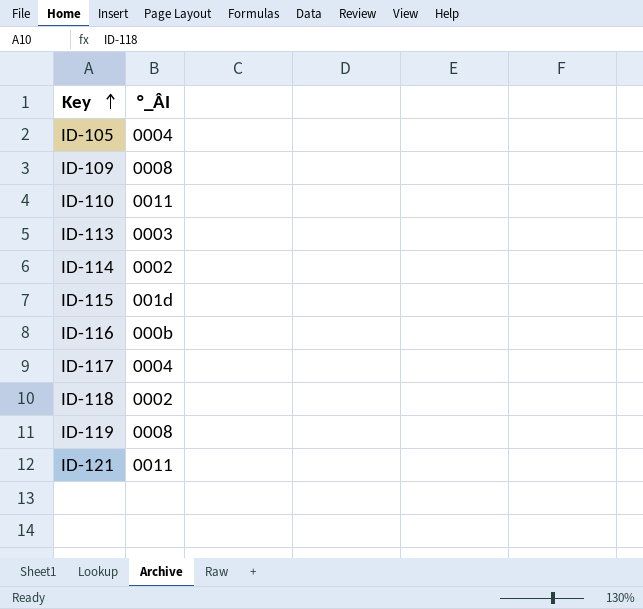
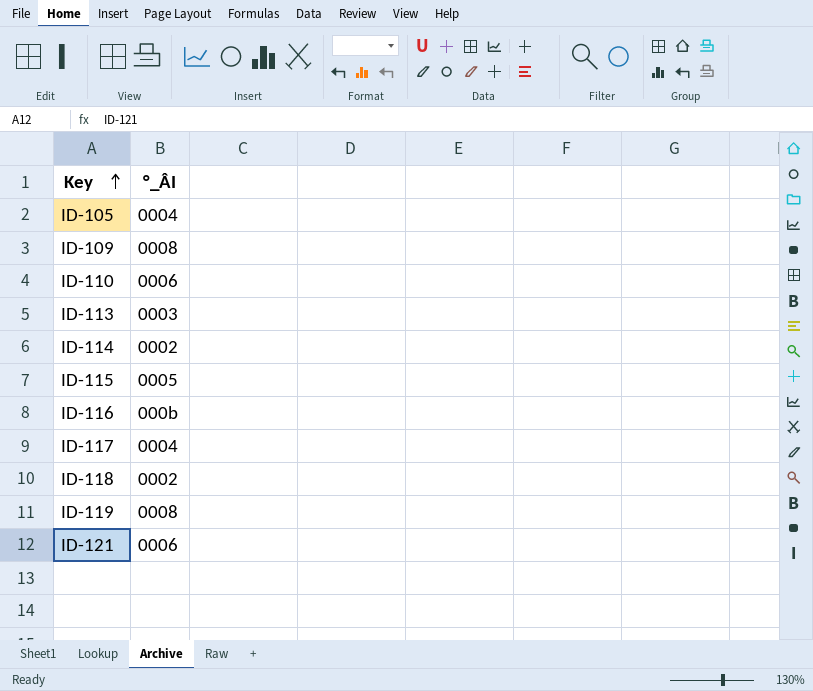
ID-110 | °_ÂI: 0011 -> 0006
ID-115 | °_ÂI: 001d -> 0005
ID-121 | °_ÂI: 0011 -> 0006

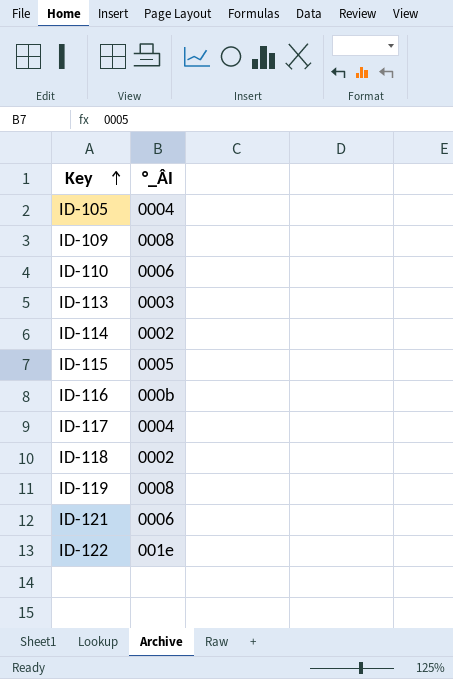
row ID-122: none -> 001e

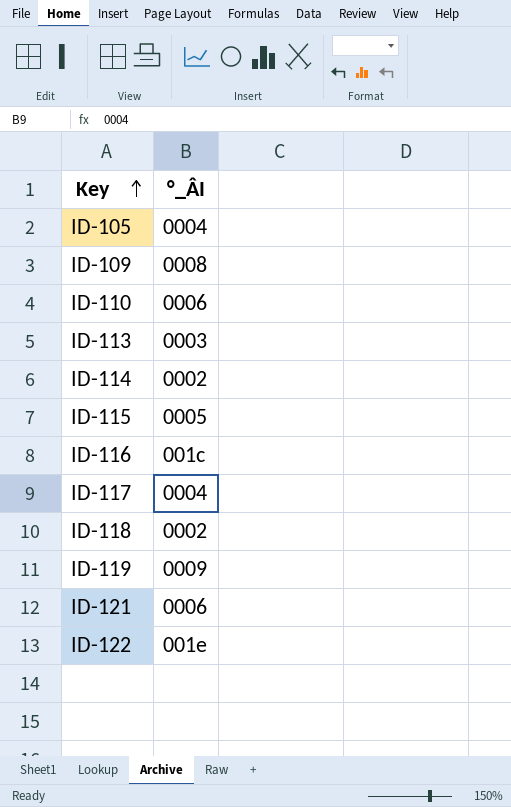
ID-116 | °_ÂI: 000b -> 001c
ID-119 | °_ÂI: 0008 -> 0009

